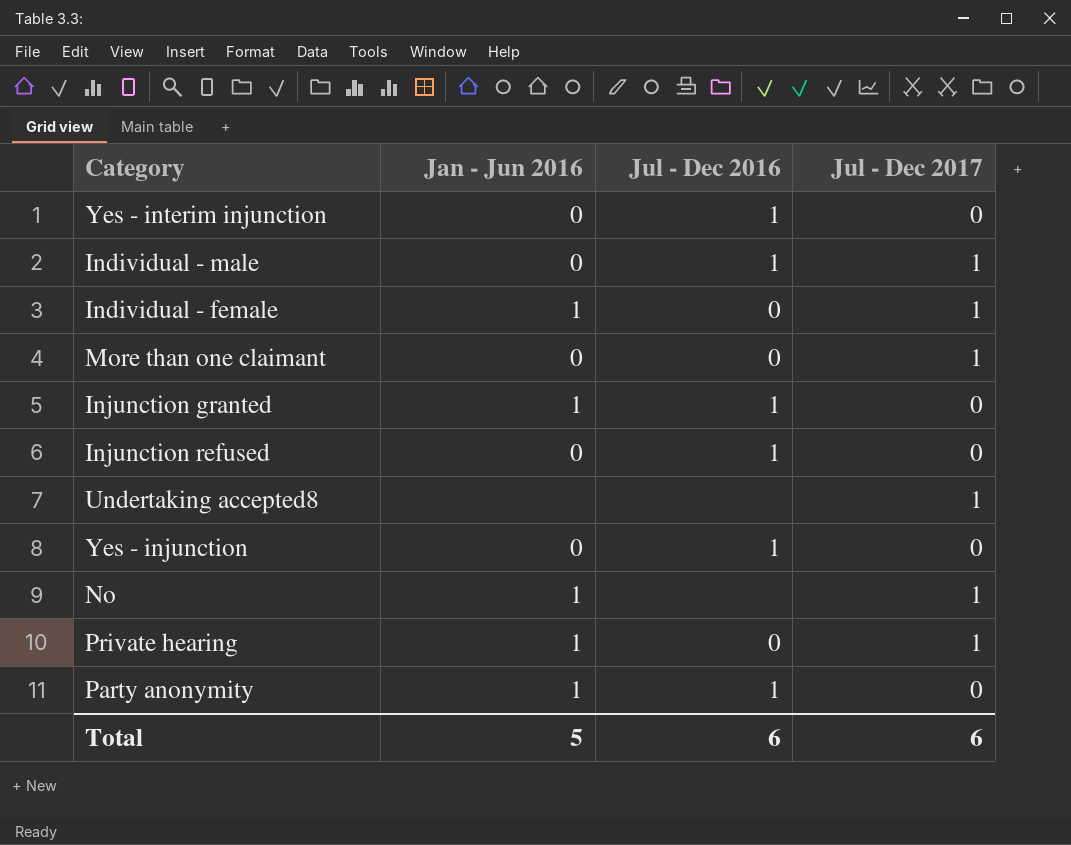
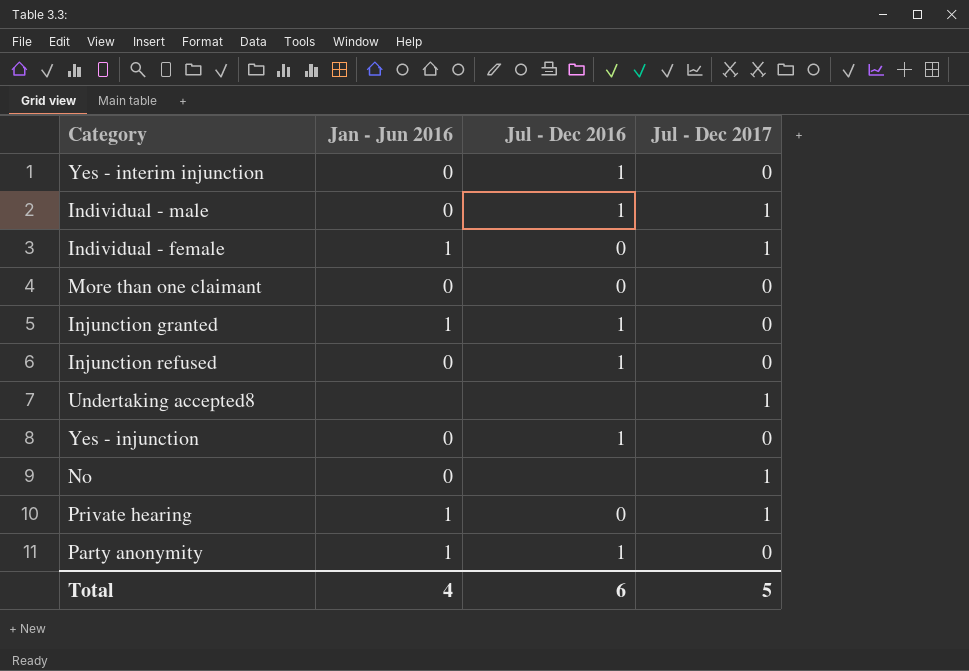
More than one claimant | Jul - Dec 2017: 1 -> 0
No | Jan - Jun 2016: 1 -> 0
Total | Jan - Jun 2016: 5 -> 4
Total | Jul - Dec 2017: 6 -> 5

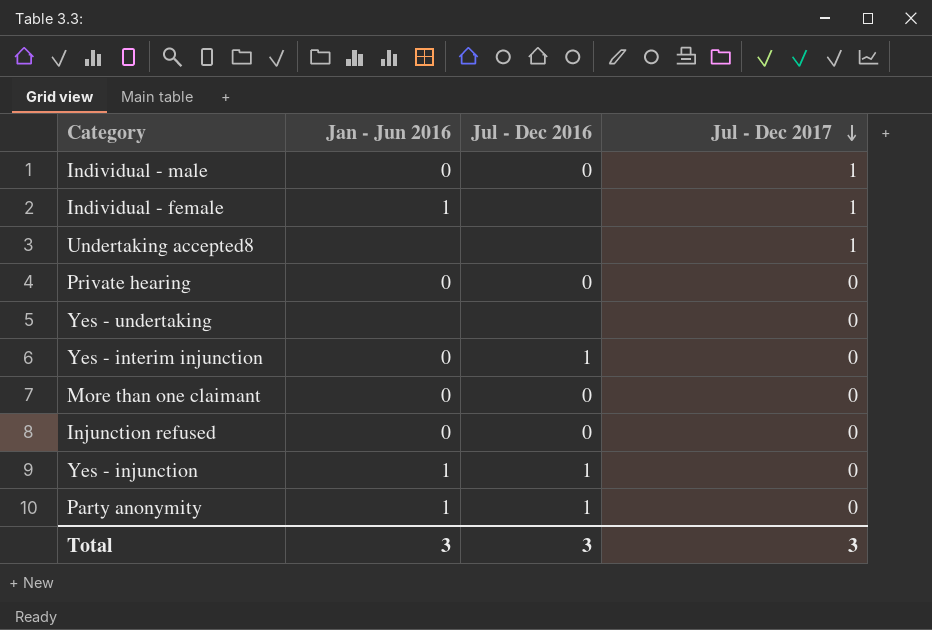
row order: none -> Jul - Dec 2017 descending
row Injunction granted: 1 | 1 | 0 -> none
row No: 0 | none | 1 -> none
Individual - male | Jul - Dec 2016: 1 -> 0
Individual - female | Jul - Dec 2016: 0 -> none
Private hearing | Jan - Jun 2016: 1 -> 0
Private hearing | Jul - Dec 2017: 1 -> 0
row Yes - undertaking: none -> none | none | 0
Injunction refused | Jul - Dec 2016: 1 -> 0
Yes - injunction | Jan - Jun 2016: 0 -> 1
Total | Jan - Jun 2016: 4 -> 3
Total | Jul - Dec 2016: 6 -> 3
Total | Jul - Dec 2017: 5 -> 3

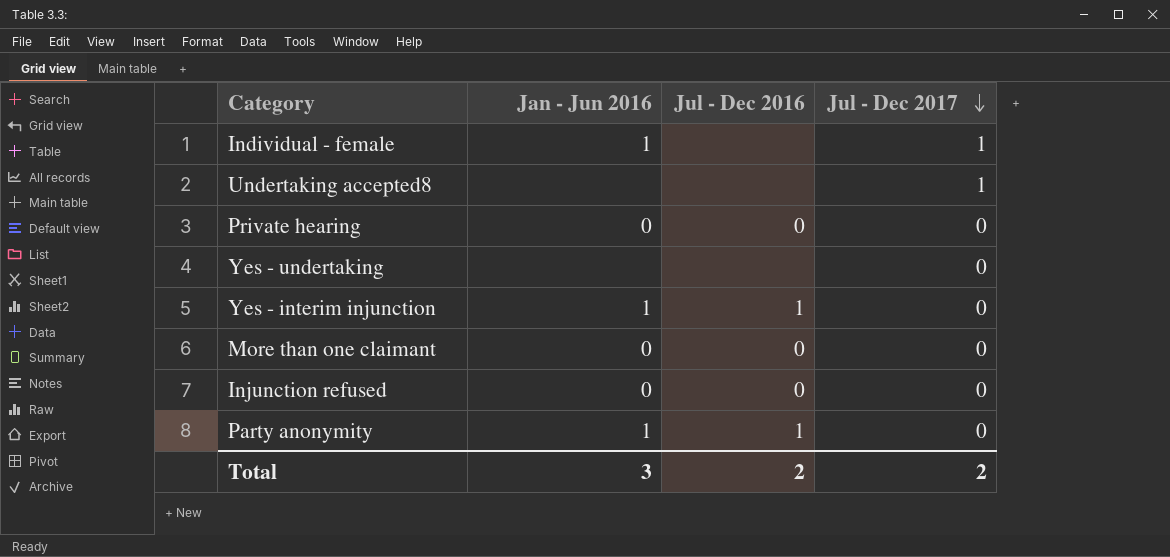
row Individual - male: 0 | 0 | 1 -> none
row Yes - injunction: 1 | 1 | 0 -> none
Yes - interim injunction | Jan - Jun 2016: 0 -> 1
Total | Jul - Dec 2016: 3 -> 2
Total | Jul - Dec 2017: 3 -> 2

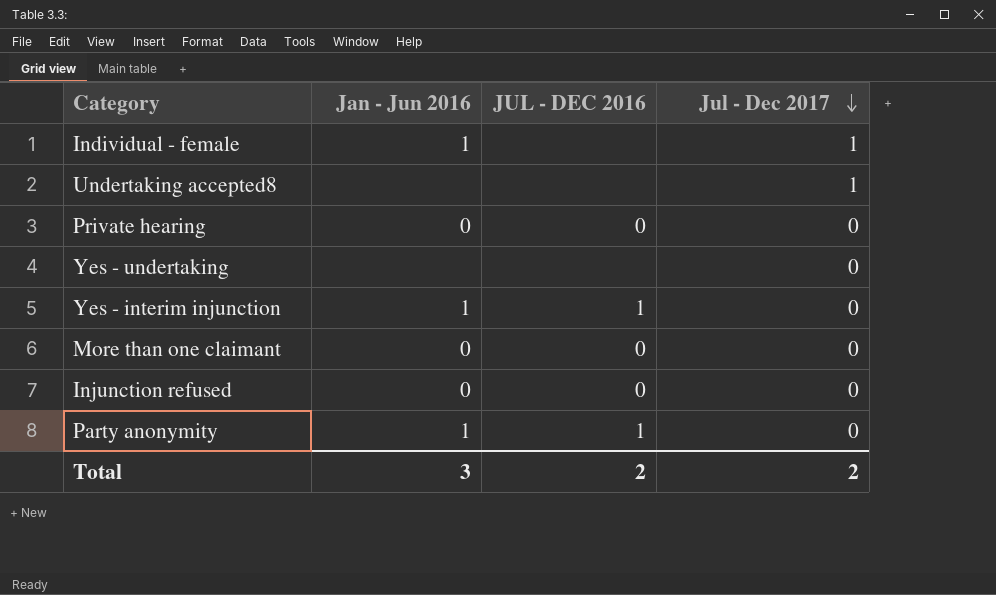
column name: Jul - Dec 2016 -> JUL - DEC 2016

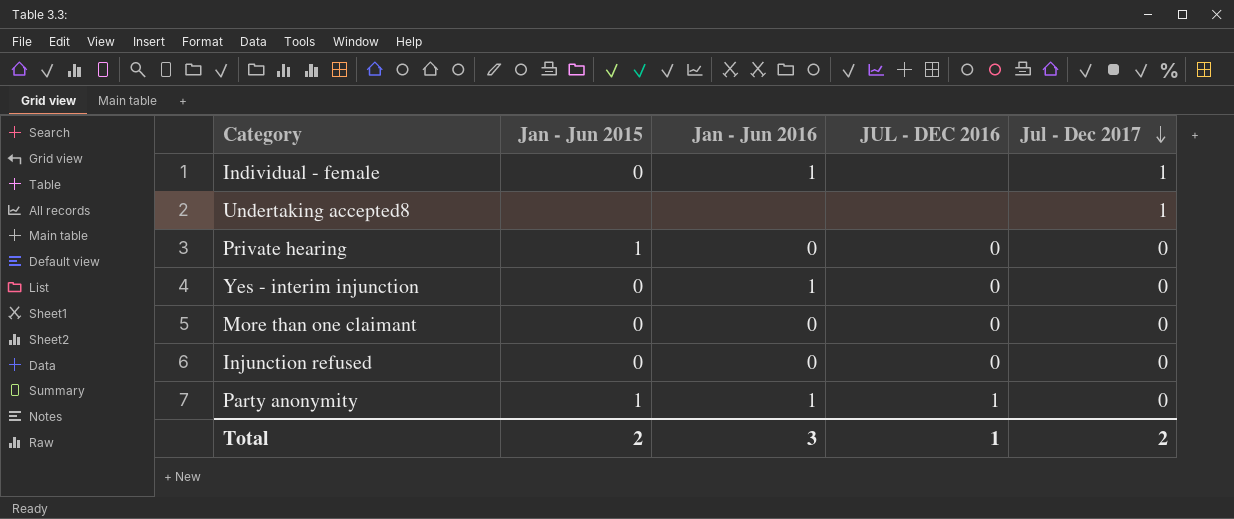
column Jan - Jun 2015 | position: none -> 2
row Yes - undertaking: none | none | 0 -> none
Yes - interim injunction | JUL - DEC 2016: 1 -> 0
Total | JUL - DEC 2016: 2 -> 1

